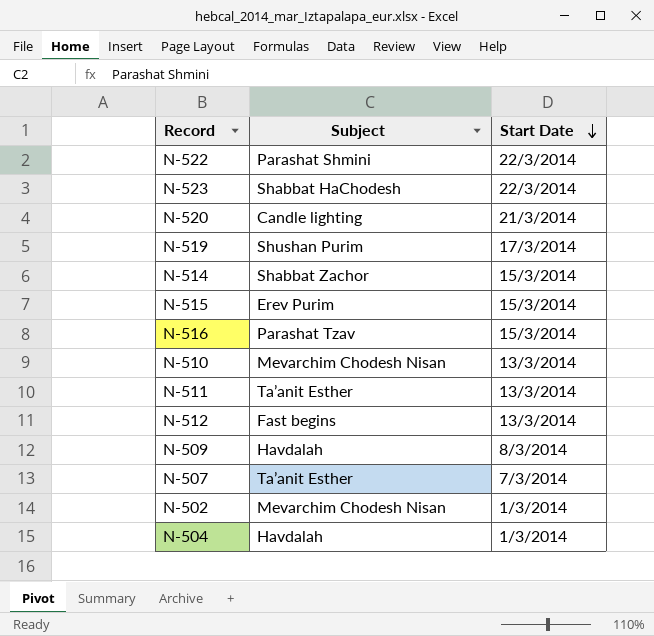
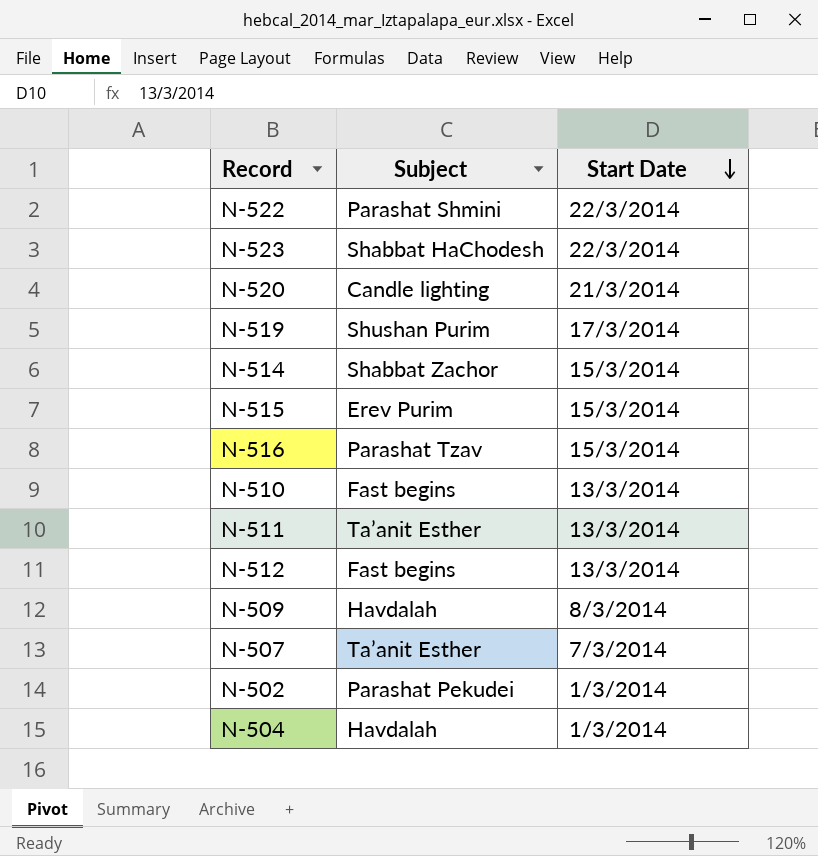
N-510 | Subject: Mevarchim Chodesh Nisan -> Fast begins
N-502 | Subject: Mevarchim Chodesh Nisan -> Parashat Pekudei

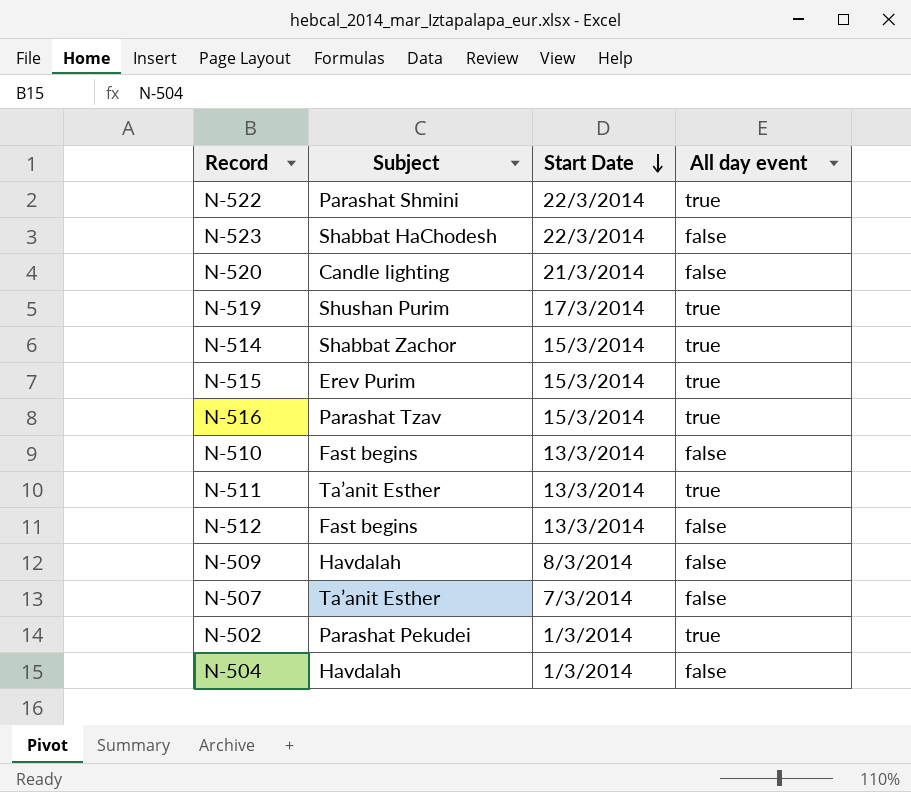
column All day event | position: none -> 4

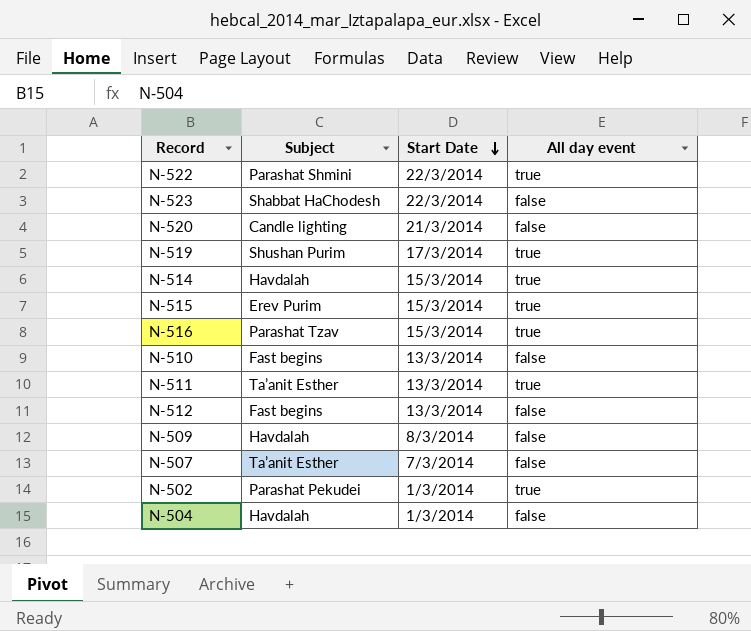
N-514 | Subject: Shabbat Zachor -> Havdalah

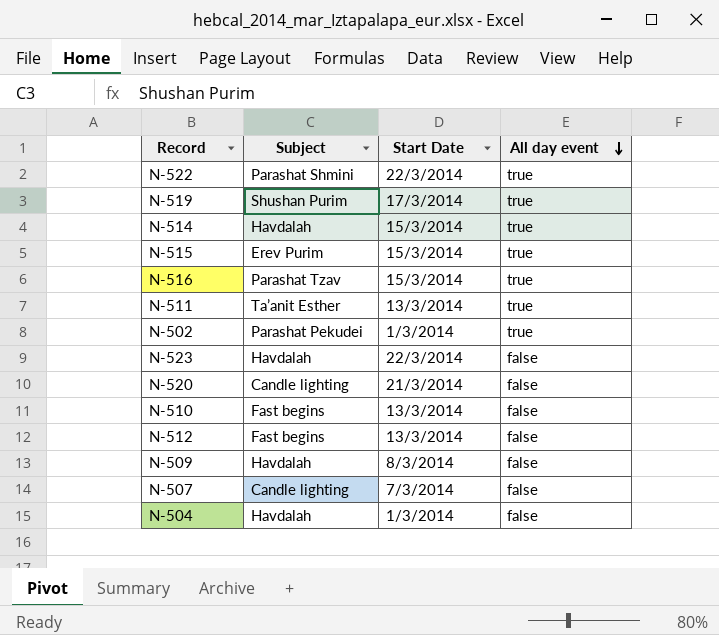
row order: Start Date descending -> All day event descending
N-523 | Subject: Shabbat HaChodesh -> Havdalah
N-507 | Subject: Ta’anit Esther -> Candle lighting

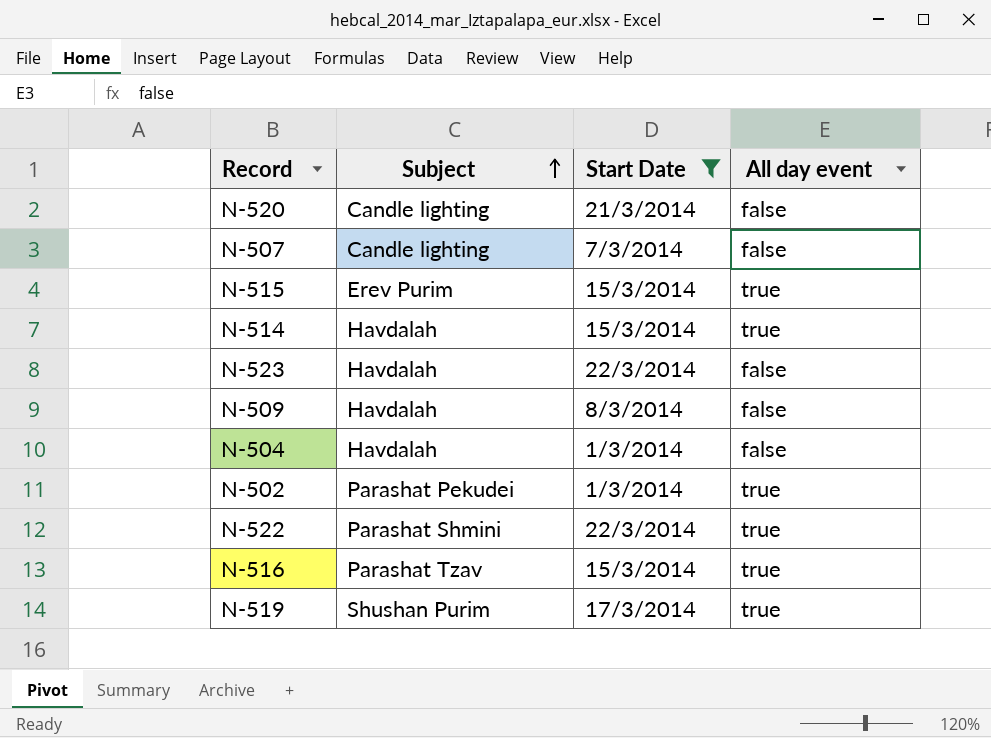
filter: none -> Start Date != 13/3/2014
row order: All day event descending -> Subject ascending

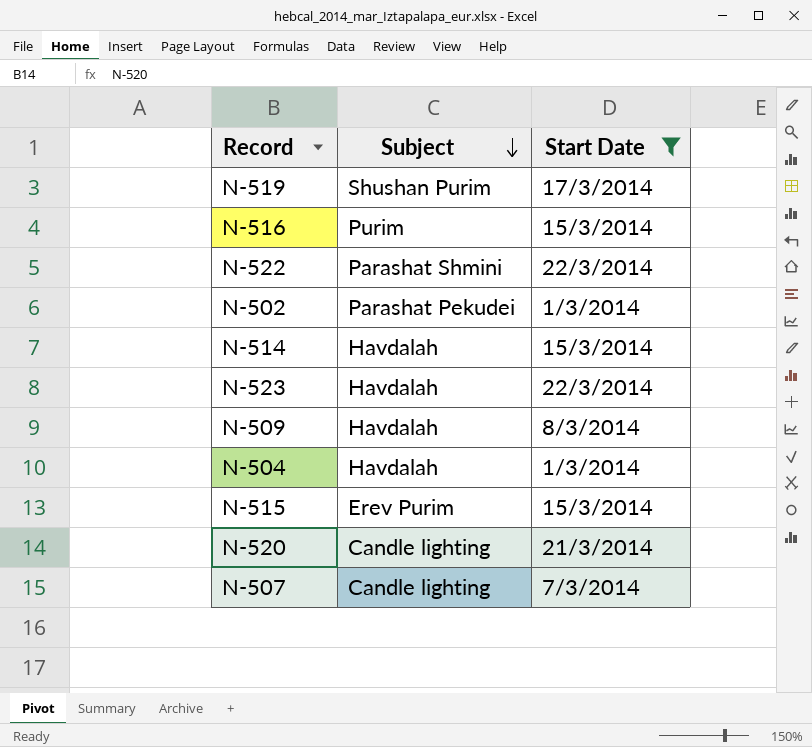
row order: Subject ascending -> Subject descending
column All day event | position: 4 -> none
N-516 | Subject: Parashat Tzav -> Purim

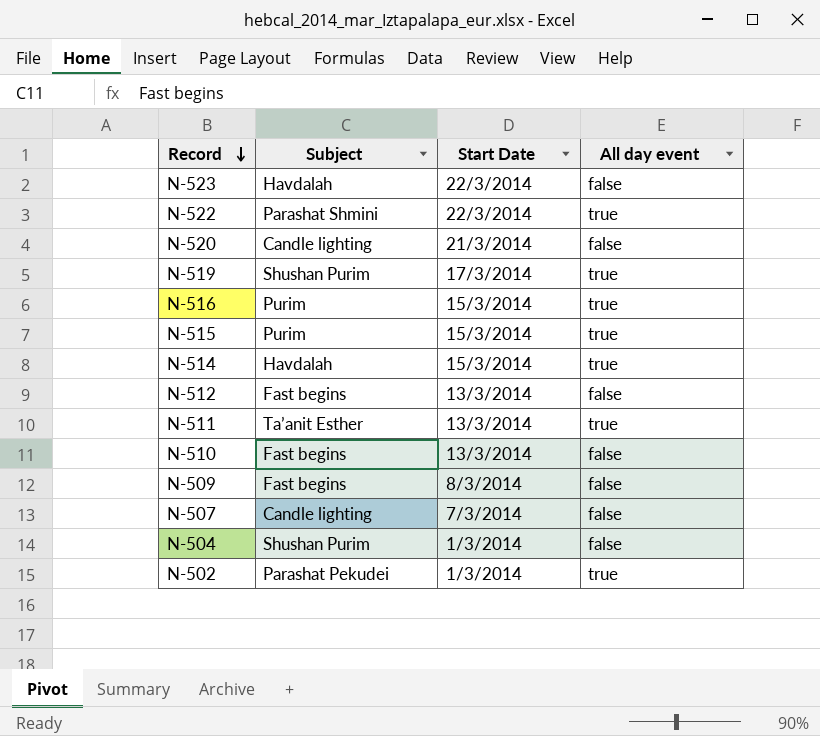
filter: Start Date != 13/3/2014 -> none
row order: Subject descending -> Record descending
column All day event | position: none -> 4
N-515 | Subject: Erev Purim -> Purim
N-509 | Subject: Havdalah -> Fast begins
N-504 | Subject: Havdalah -> Shushan Purim

